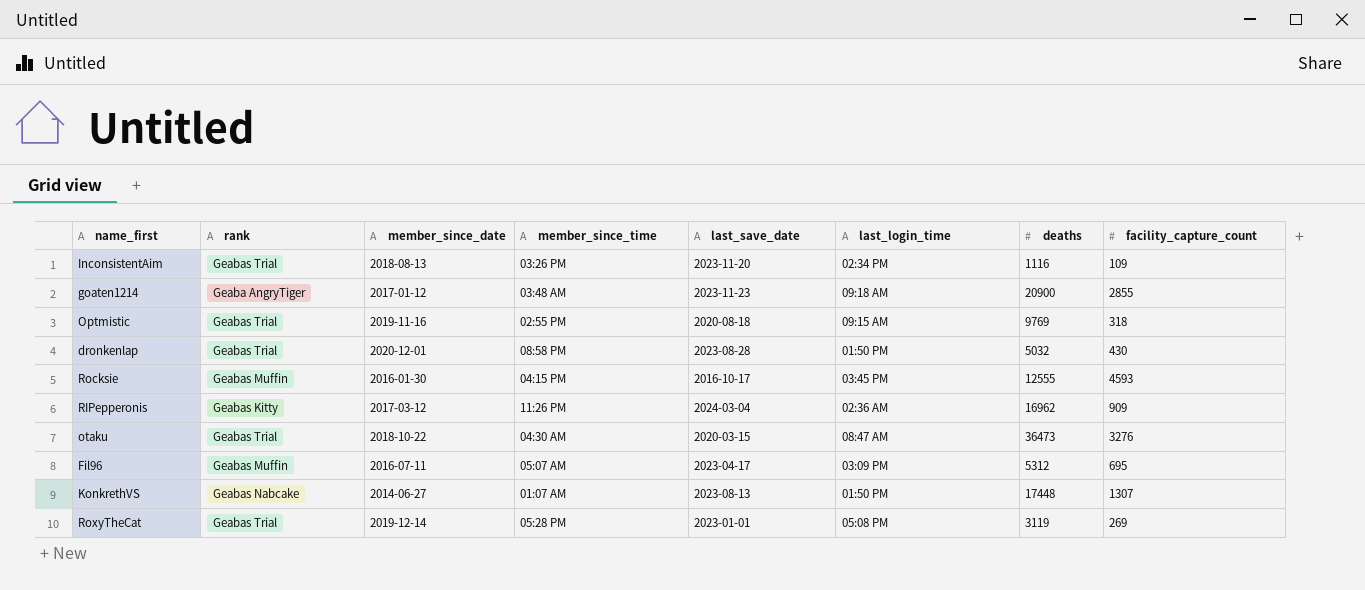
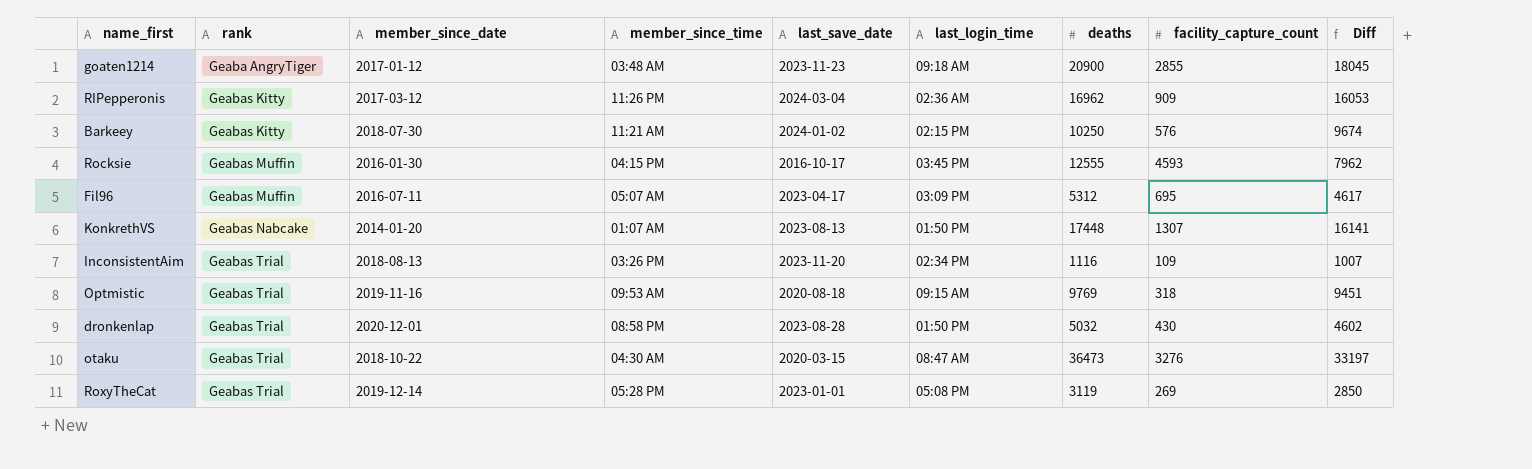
row order: none -> rank ascending
column Diff | formula: none -> [deaths] - [facility_capture_count]
row Barkeey: none -> Geabas Kitty | 2018-07-30 | 11:21 AM | 2024-01-02 | 02:15 PM | 10250 | 576 | 9674
KonkrethVS | member_since_date: 2014-06-27 -> 2014-01-20
Optmistic | member_since_time: 02:55 PM -> 09:53 AM

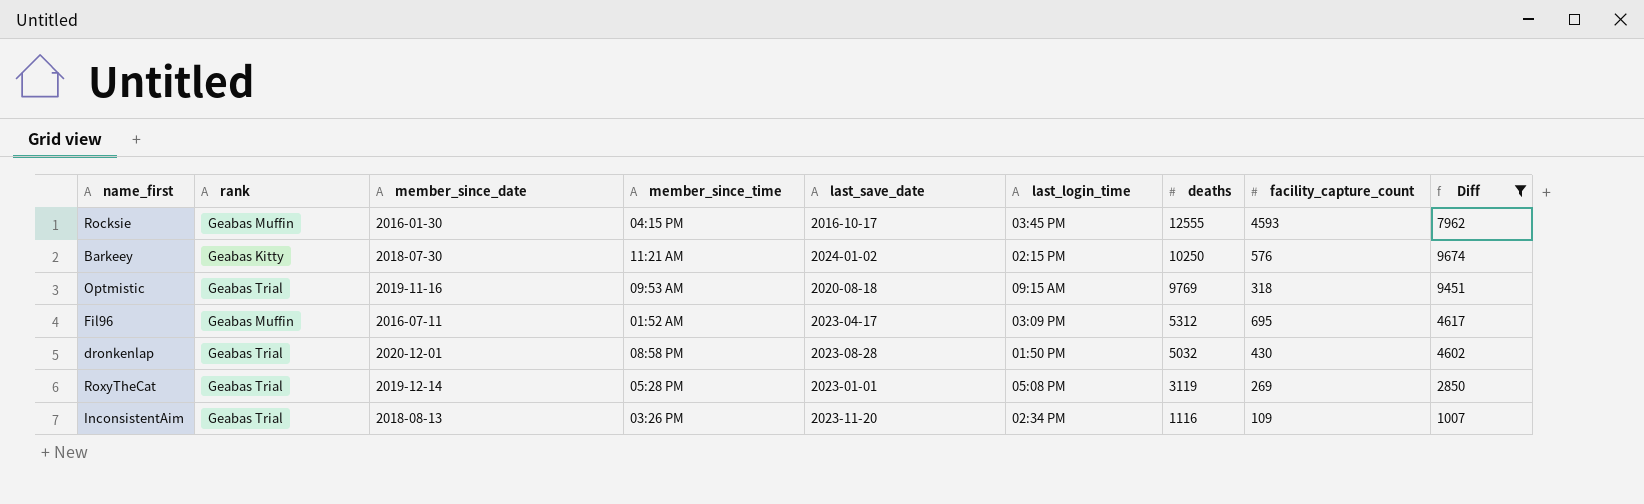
filter: none -> Diff <= 9674
row order: rank ascending -> deaths descending
Fil96 | member_since_time: 05:07 AM -> 01:52 AM

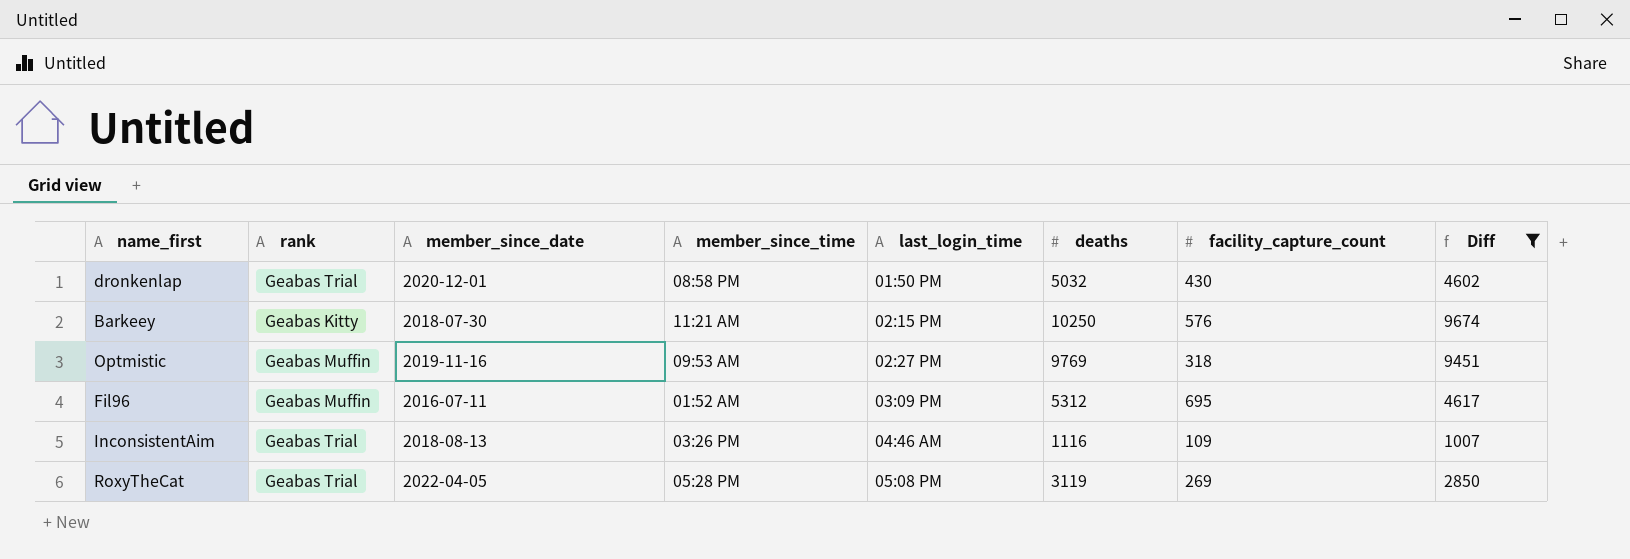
row order: deaths descending -> last_login_time ascending
column last_save_date | position: 5 -> none
row Rocksie: Geabas Muffin | 2016-01-30 | 04:15 PM | 2016-10-17 | 03:45 PM | 12555 | 4593 | 7962 -> none
Optmistic | rank: Geabas Trial -> Geabas Muffin
Optmistic | last_login_time: 09:15 AM -> 02:27 PM
InconsistentAim | last_login_time: 02:34 PM -> 04:46 AM
RoxyTheCat | member_since_date: 2019-12-14 -> 2022-04-05

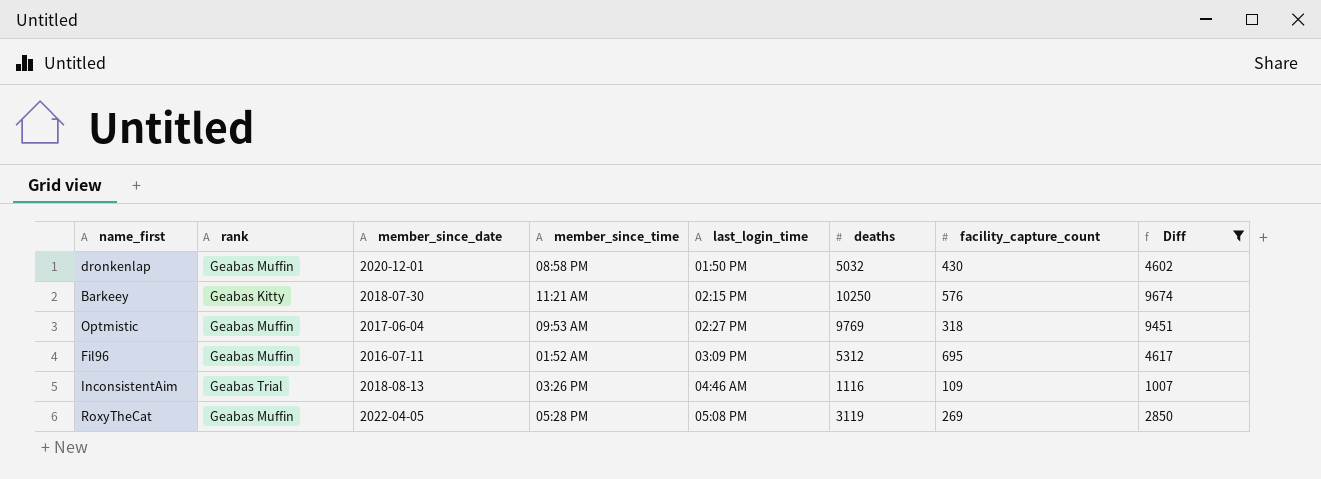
dronkenlap | rank: Geabas Trial -> Geabas Muffin
Optmistic | member_since_date: 2019-11-16 -> 2017-06-04
RoxyTheCat | rank: Geabas Trial -> Geabas Muffin

